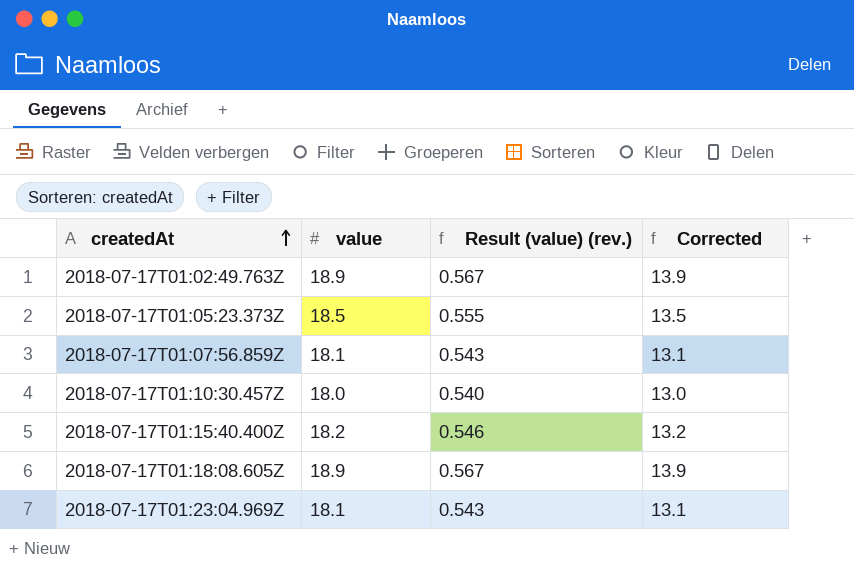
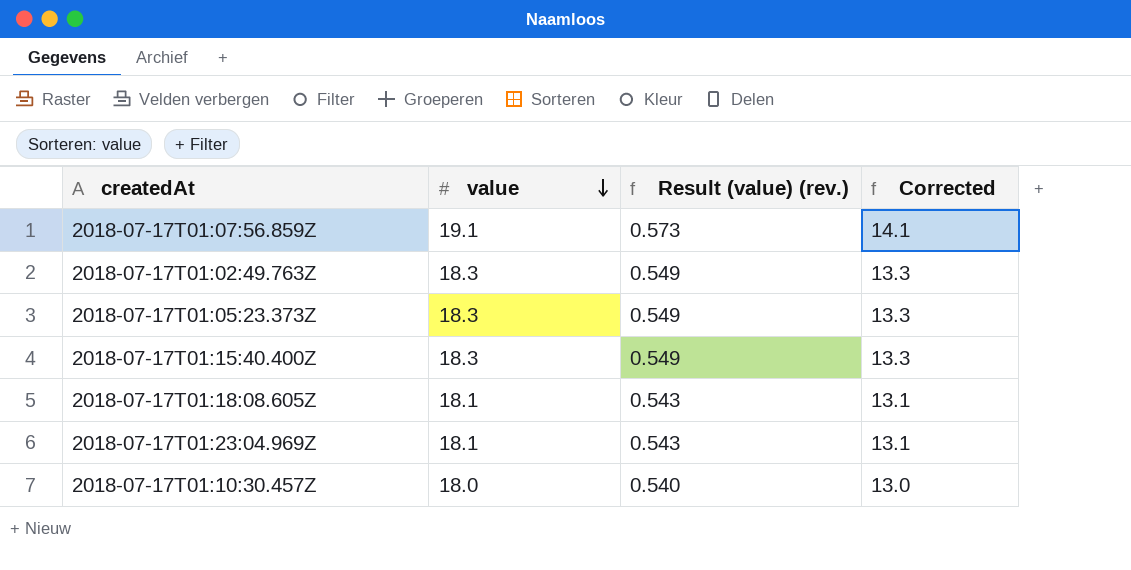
row order: createdAt ascending -> value descending
2018-07-17T01:07:56.859Z | value: 18.1 -> 19.1
2018-07-17T01:07:56.859Z | Result (value) (rev.): 0.543 -> 0.573
2018-07-17T01:07:56.859Z | Corrected: 13.1 -> 14.1
2018-07-17T01:02:49.763Z | value: 18.9 -> 18.3
2018-07-17T01:02:49.763Z | Result (value) (rev.): 0.567 -> 0.549
2018-07-17T01:02:49.763Z | Corrected: 13.9 -> 13.3
2018-07-17T01:05:23.373Z | value: 18.5 -> 18.3
2018-07-17T01:05:23.373Z | Result (value) (rev.): 0.555 -> 0.549
2018-07-17T01:05:23.373Z | Corrected: 13.5 -> 13.3
2018-07-17T01:15:40.400Z | value: 18.2 -> 18.3
2018-07-17T01:15:40.400Z | Result (value) (rev.): 0.546 -> 0.549
2018-07-17T01:15:40.400Z | Corrected: 13.2 -> 13.3
2018-07-17T01:18:08.605Z | value: 18.9 -> 18.1
2018-07-17T01:18:08.605Z | Result (value) (rev.): 0.567 -> 0.543
2018-07-17T01:18:08.605Z | Corrected: 13.9 -> 13.1

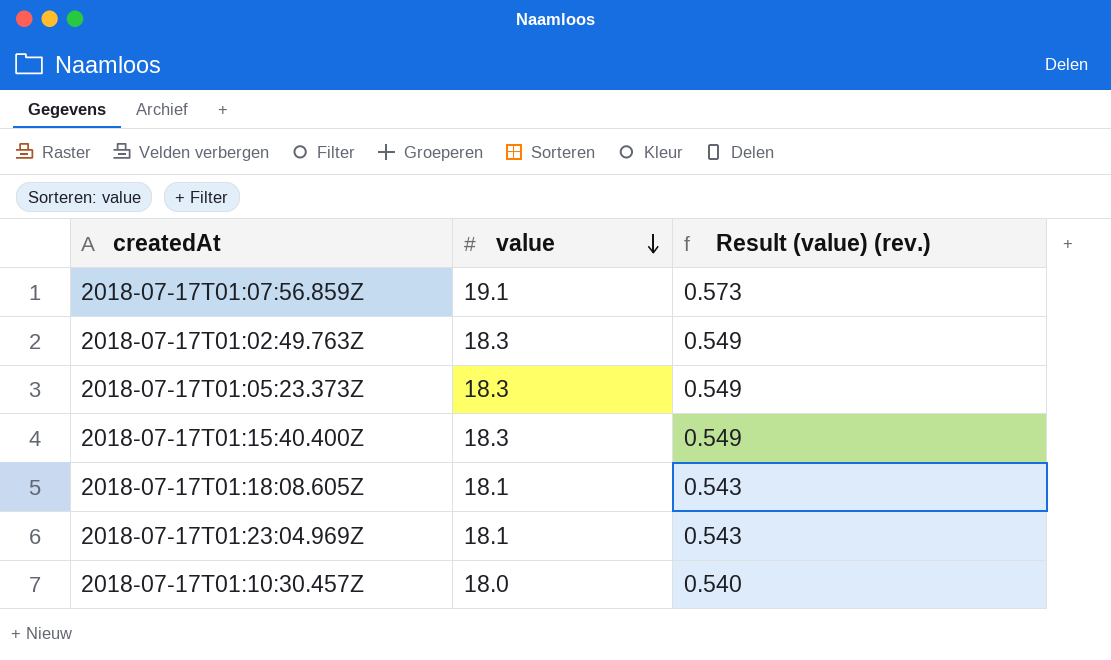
column Corrected | formula: [value] - 5 -> none

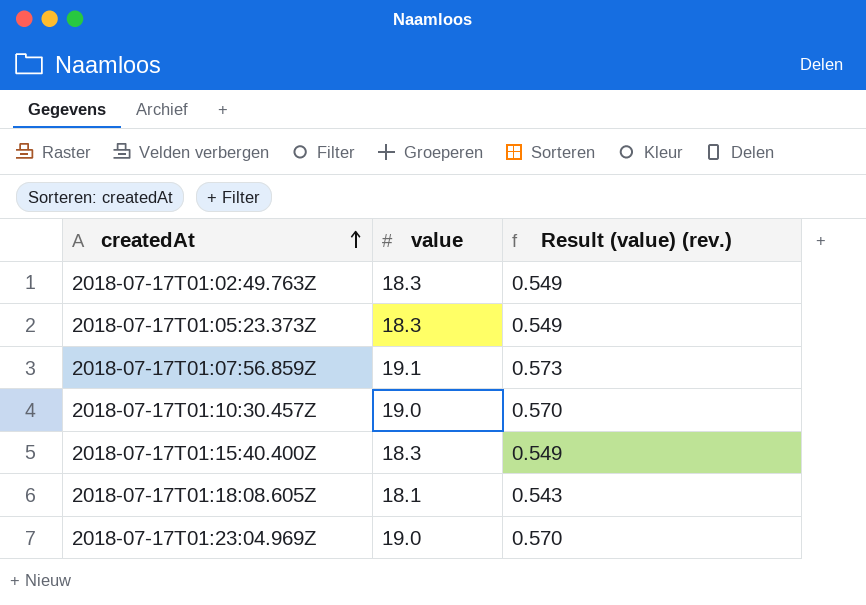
row order: value descending -> createdAt ascending
2018-07-17T01:10:30.457Z | value: 18.0 -> 19.0
2018-07-17T01:10:30.457Z | Result (value) (rev.): 0.540 -> 0.570
2018-07-17T01:23:04.969Z | value: 18.1 -> 19.0
2018-07-17T01:23:04.969Z | Result (value) (rev.): 0.543 -> 0.570

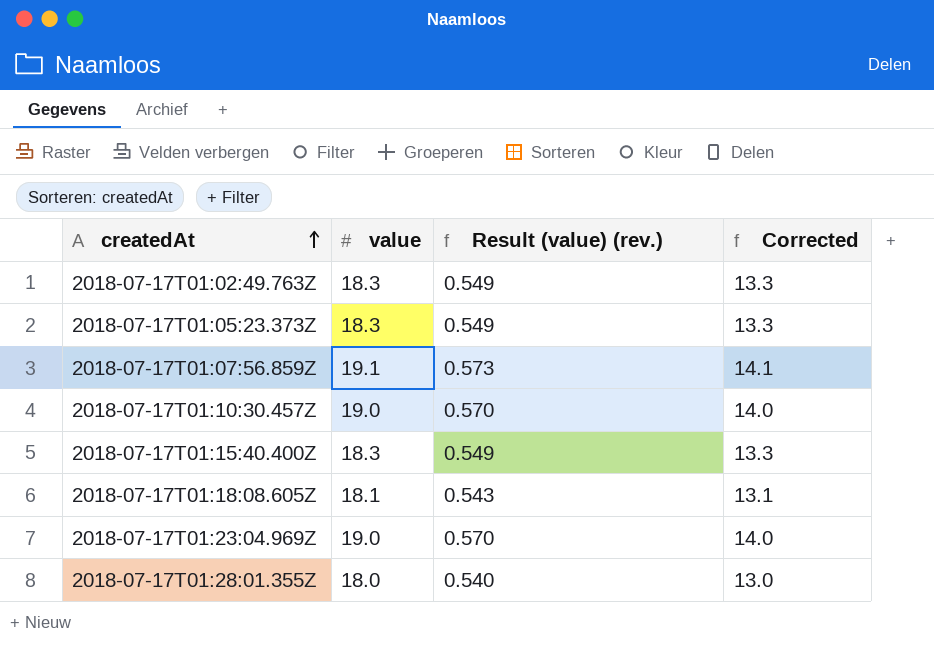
column Corrected | formula: none -> [value] - 5
row 2018-07-17T01:28:01.355Z: none -> 18.0 | 0.540 | 13.0

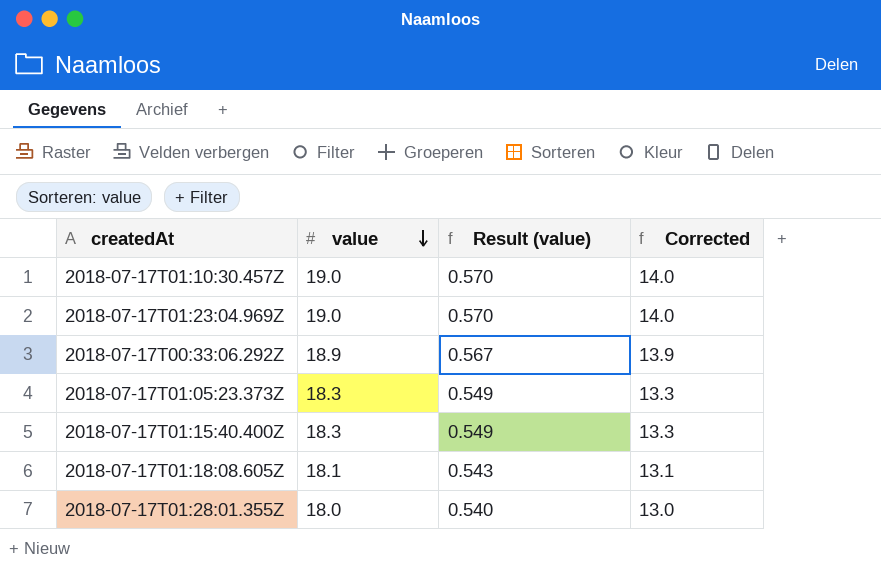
row order: createdAt ascending -> value descending
column name: Result (value) (rev.) -> Result (value)
row 2018-07-17T01:02:49.763Z: 18.3 | 0.549 | 13.3 -> none
row 2018-07-17T01:07:56.859Z: 19.1 | 0.573 | 14.1 -> none
row 2018-07-17T00:33:06.292Z: none -> 18.9 | 0.567 | 13.9

